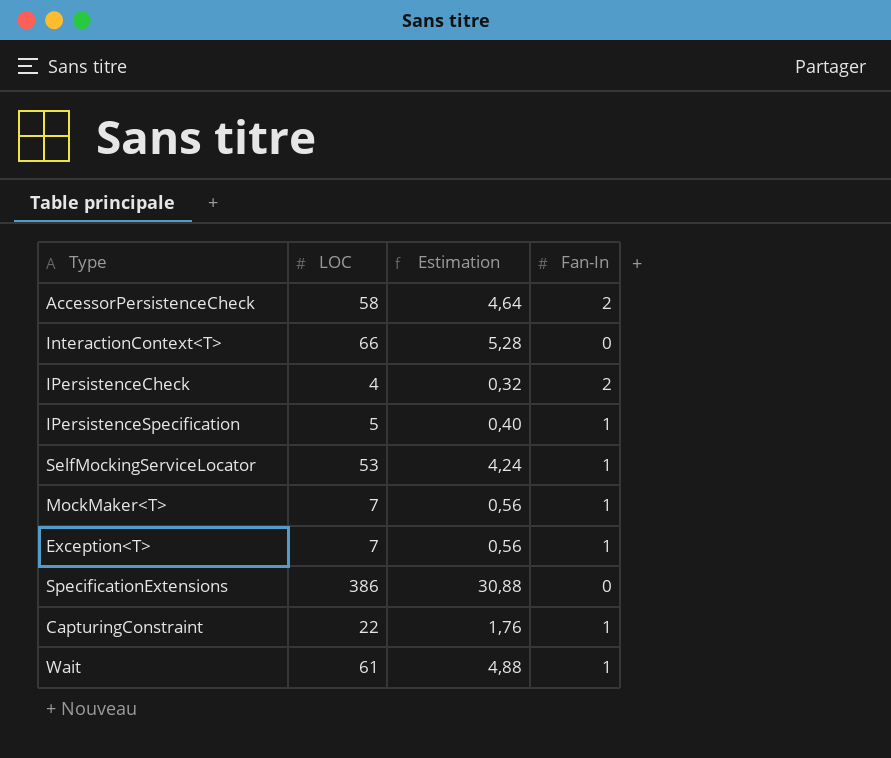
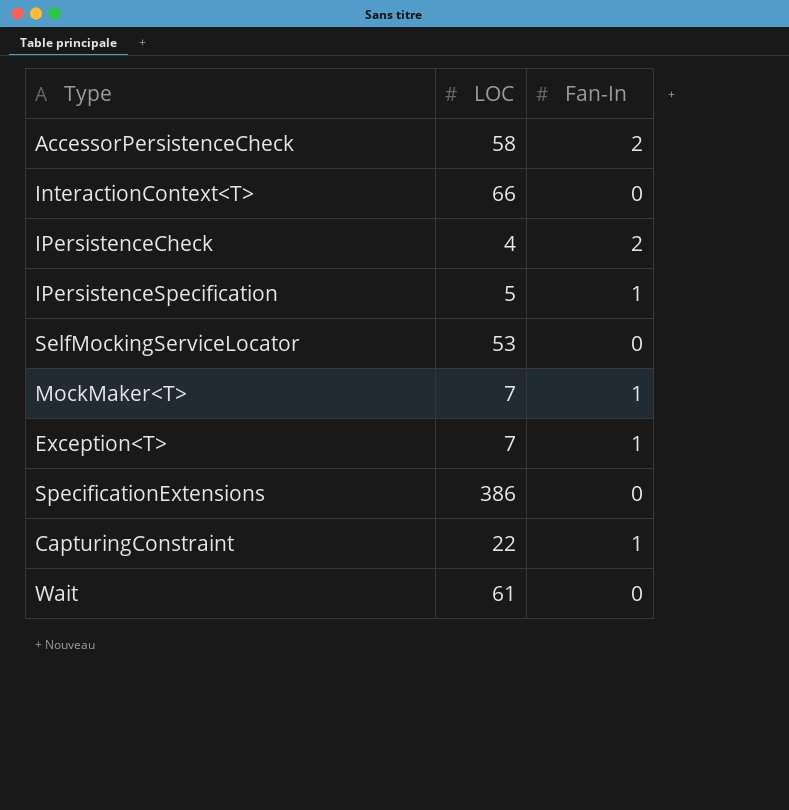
column Estimation | formula: [LOC] * 0,08 -> none
SelfMockingServiceLocator | Fan-In: 1 -> 0
Wait | Fan-In: 1 -> 0

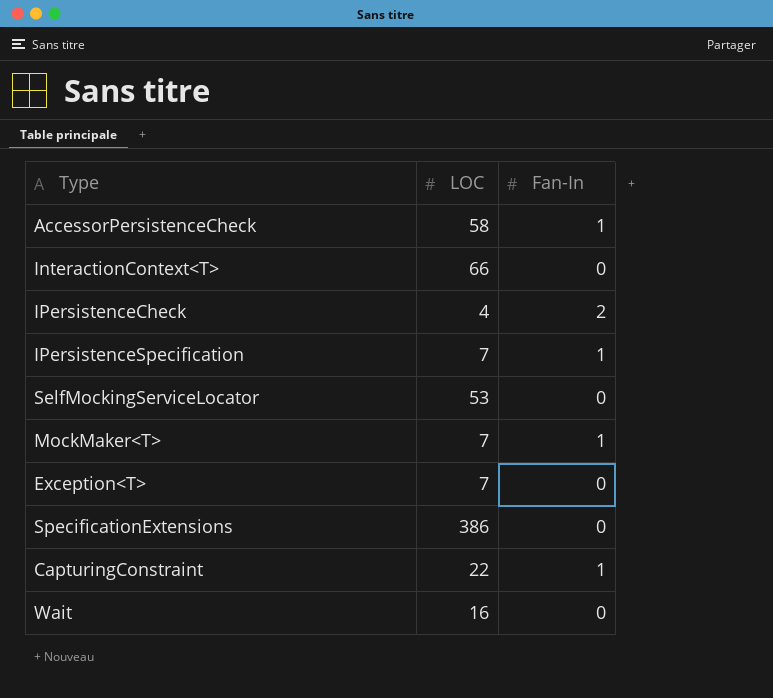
AccessorPersistenceCheck | Fan-In: 2 -> 1
IPersistenceSpecification | LOC: 5 -> 7
Exception<T> | Fan-In: 1 -> 0
Wait | LOC: 61 -> 16

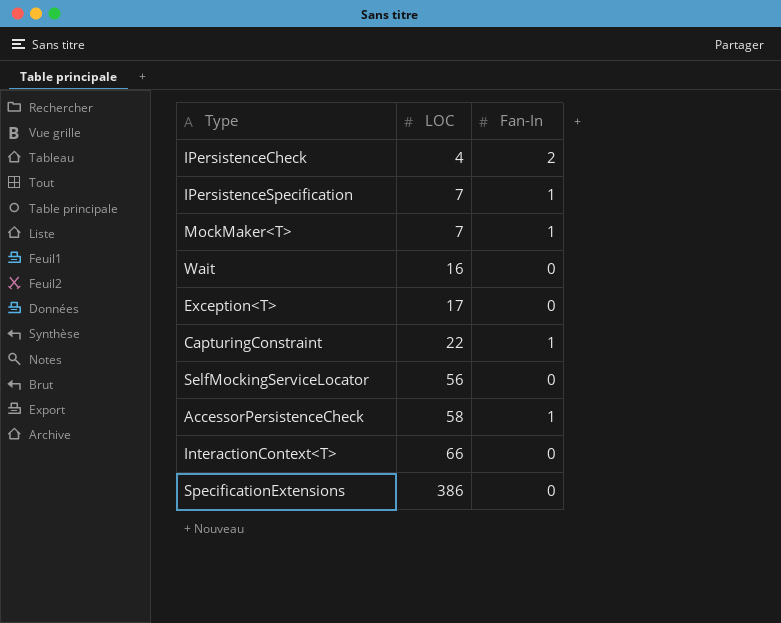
row order: none -> LOC ascending
Exception<T> | LOC: 7 -> 17
SelfMockingServiceLocator | LOC: 53 -> 56

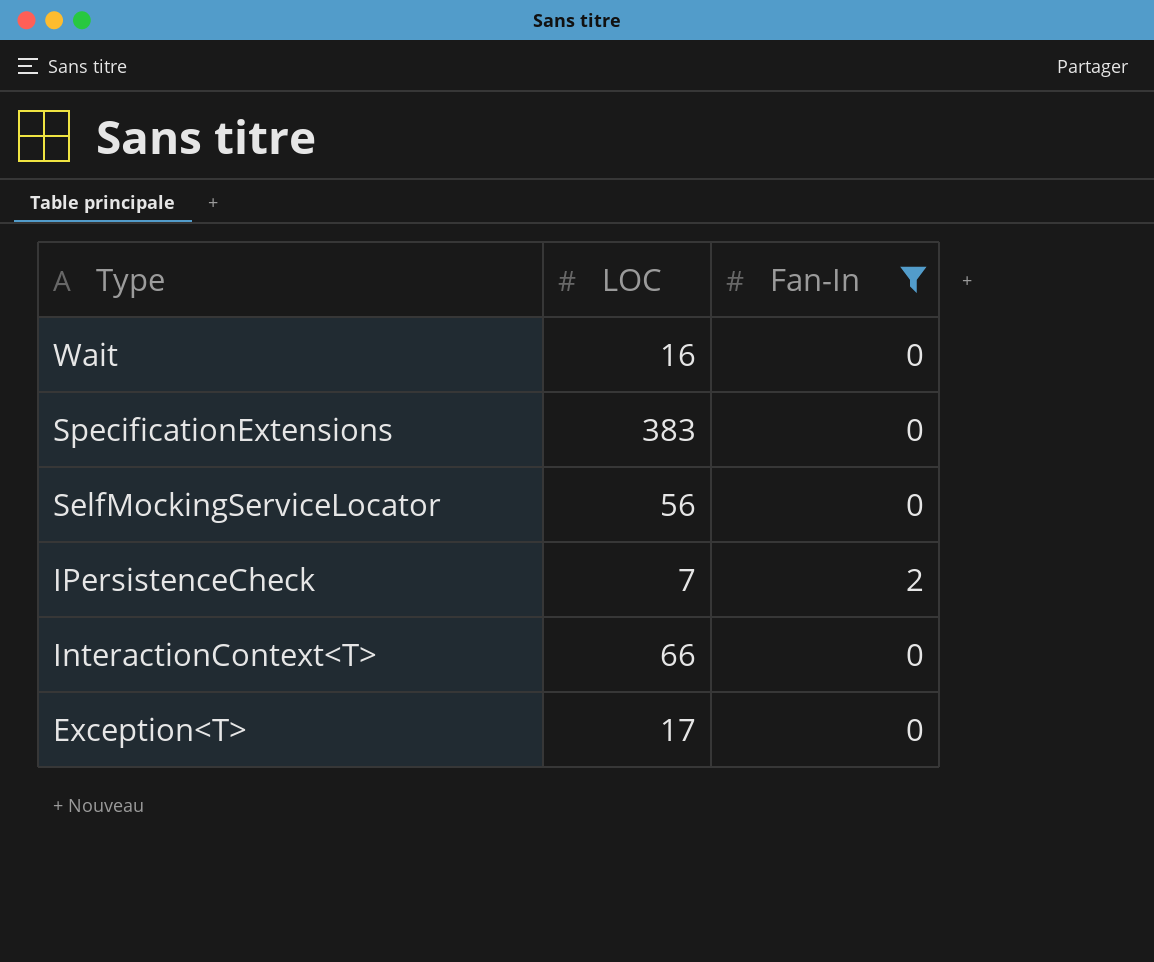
filter: none -> Fan-In != 1
row order: LOC ascending -> Type descending
SpecificationExtensions | LOC: 386 -> 383
IPersistenceCheck | LOC: 4 -> 7

